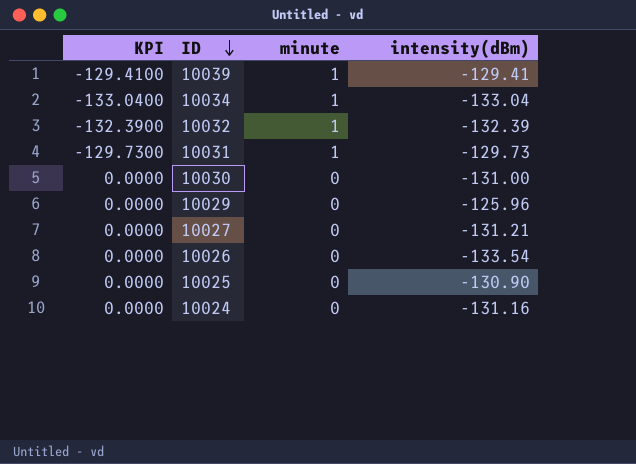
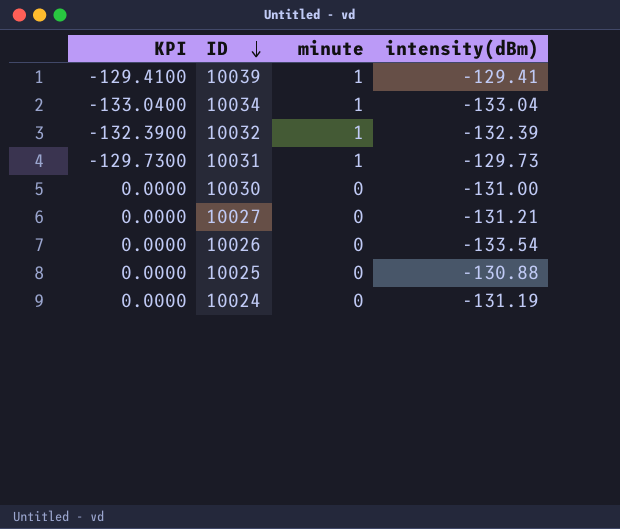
row 10029: 0.0000 | 0 | -125.96 -> none
10025 | intensity(dBm): -130.90 -> -130.88
10024 | intensity(dBm): -131.16 -> -131.19

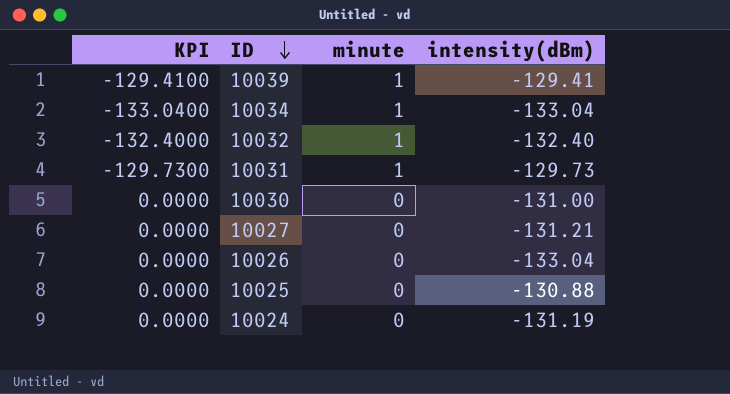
10032 | KPI: -132.3900 -> -132.4000
10032 | intensity(dBm): -132.39 -> -132.40
10026 | intensity(dBm): -133.54 -> -133.04

